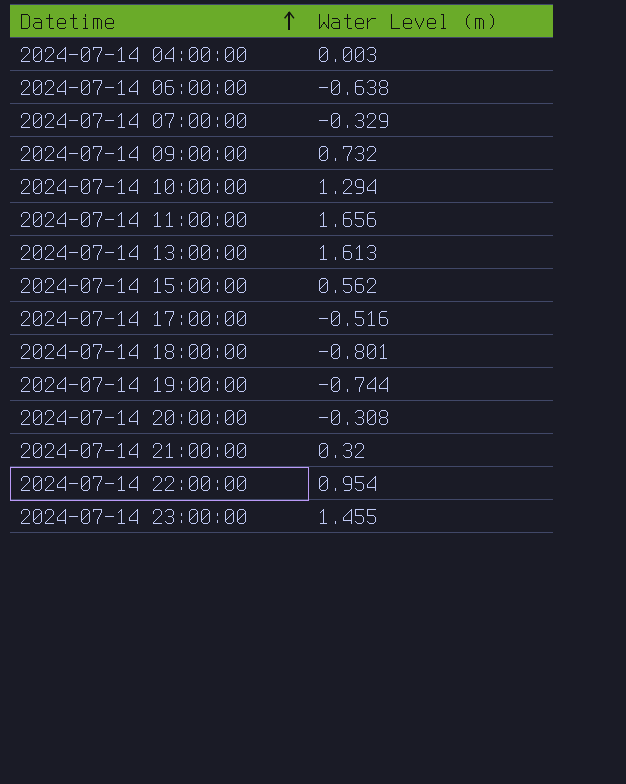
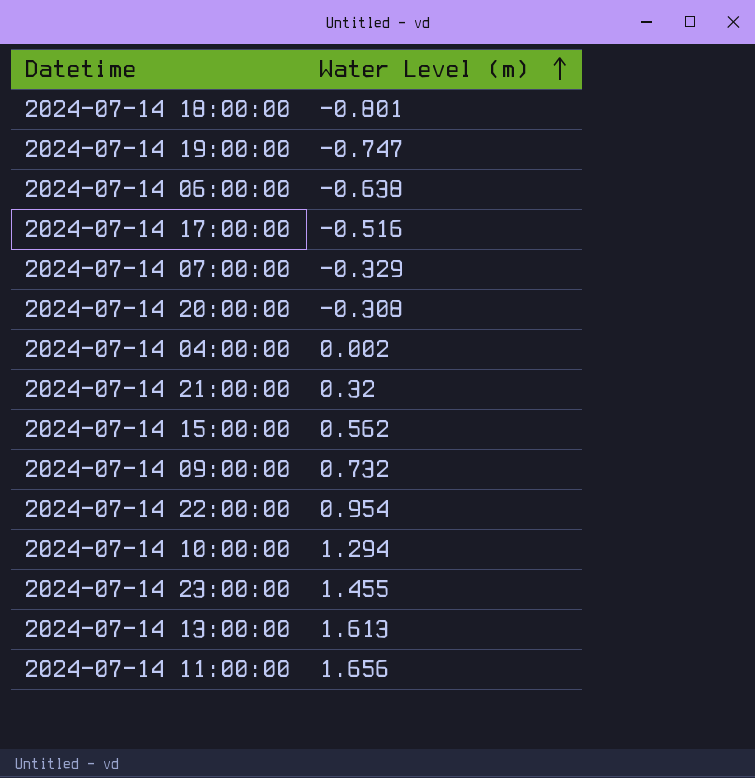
row order: Datetime ascending -> Water Level (m) ascending
2024-07-14 19:00:00 | Water Level (m): -0.744 -> -0.747
2024-07-14 04:00:00 | Water Level (m): 0.003 -> 0.002

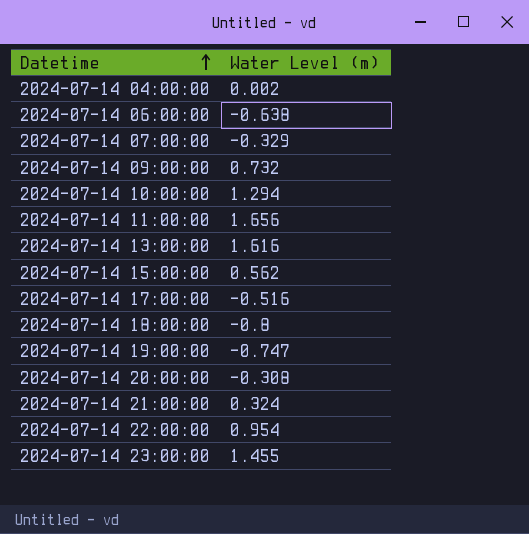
row order: Water Level (m) ascending -> Datetime ascending
2024-07-14 13:00:00 | Water Level (m): 1.613 -> 1.616
2024-07-14 18:00:00 | Water Level (m): -0.801 -> -0.8
2024-07-14 21:00:00 | Water Level (m): 0.32 -> 0.324

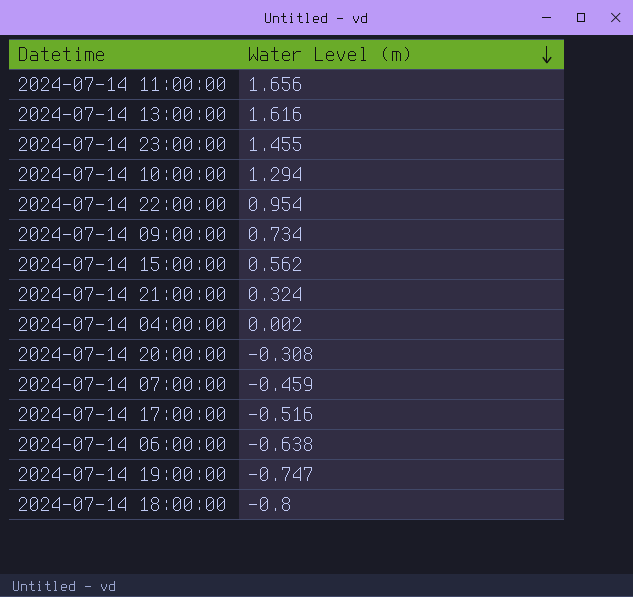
row order: Datetime ascending -> Water Level (m) descending
2024-07-14 09:00:00 | Water Level (m): 0.732 -> 0.734
2024-07-14 07:00:00 | Water Level (m): -0.329 -> -0.459

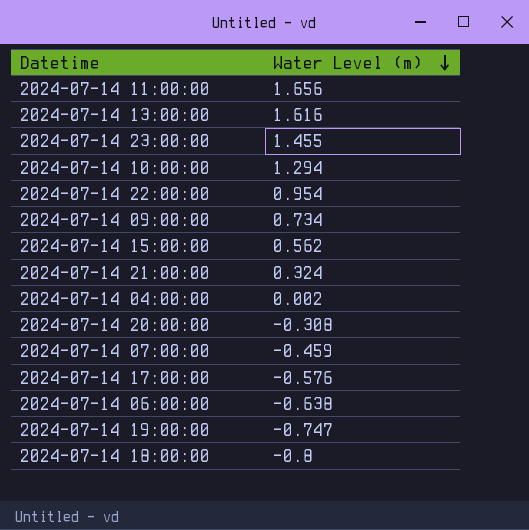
2024-07-14 17:00:00 | Water Level (m): -0.516 -> -0.576

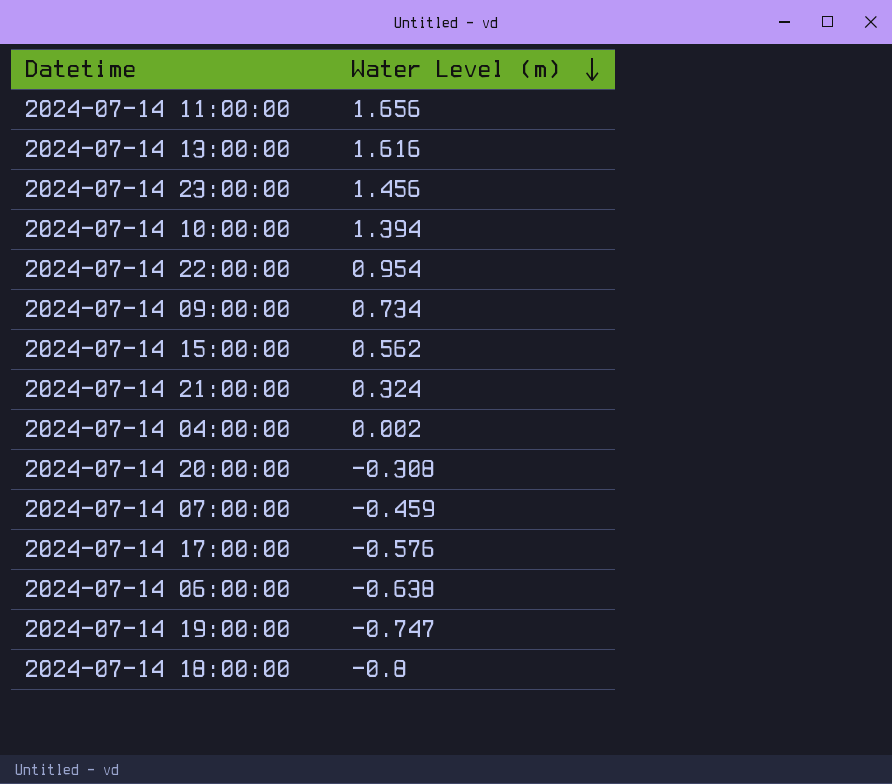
2024-07-14 23:00:00 | Water Level (m): 1.455 -> 1.456
2024-07-14 10:00:00 | Water Level (m): 1.294 -> 1.394

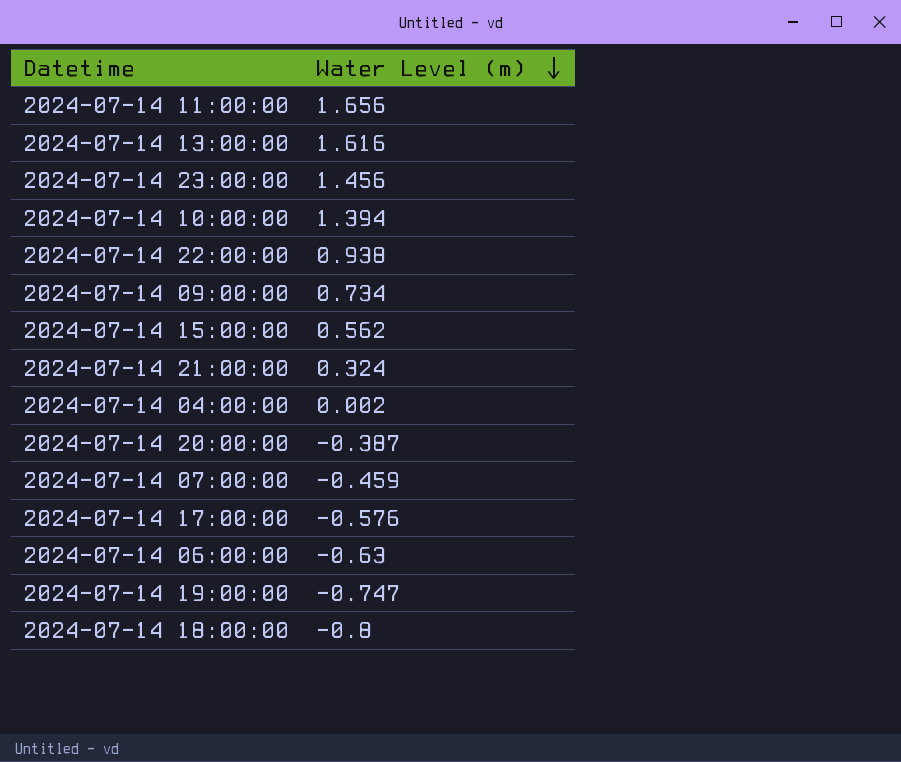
2024-07-14 22:00:00 | Water Level (m): 0.954 -> 0.938
2024-07-14 20:00:00 | Water Level (m): -0.308 -> -0.387
2024-07-14 06:00:00 | Water Level (m): -0.638 -> -0.63

